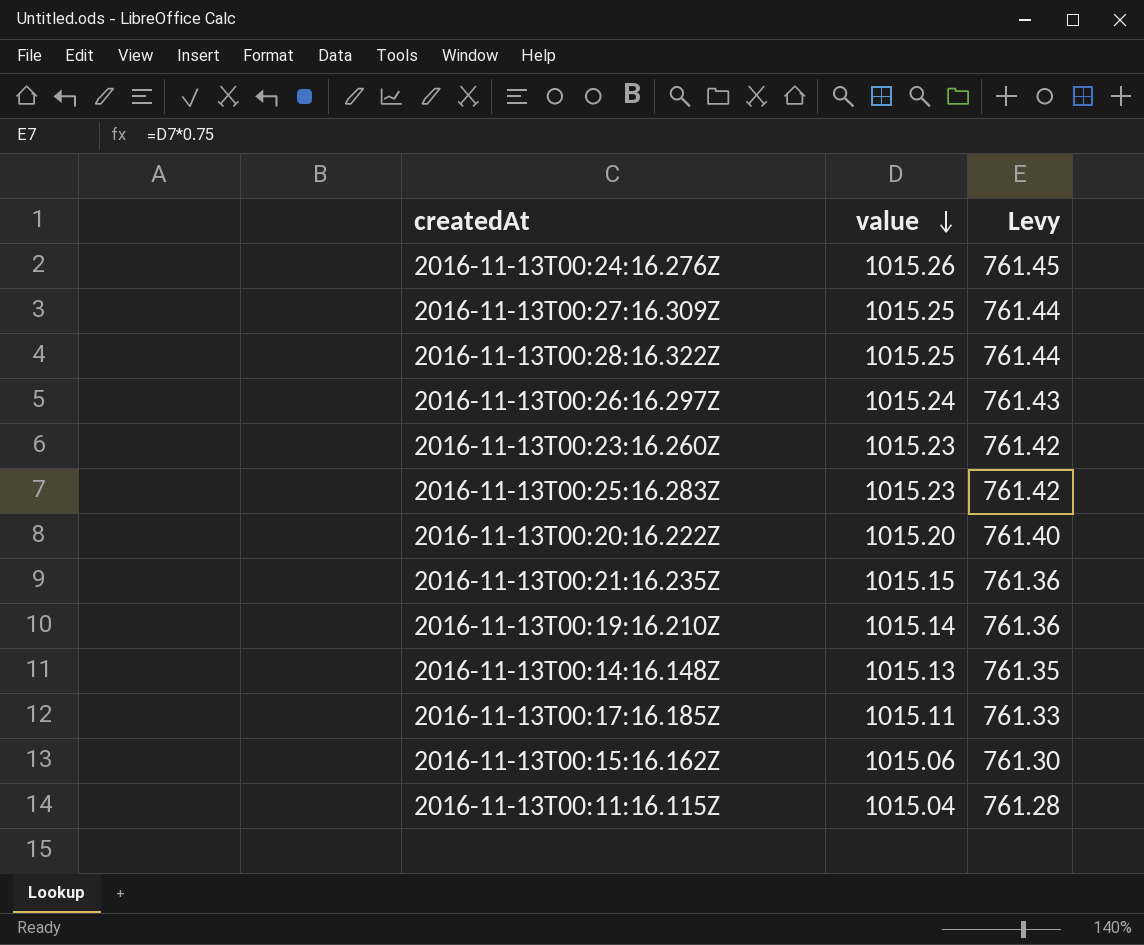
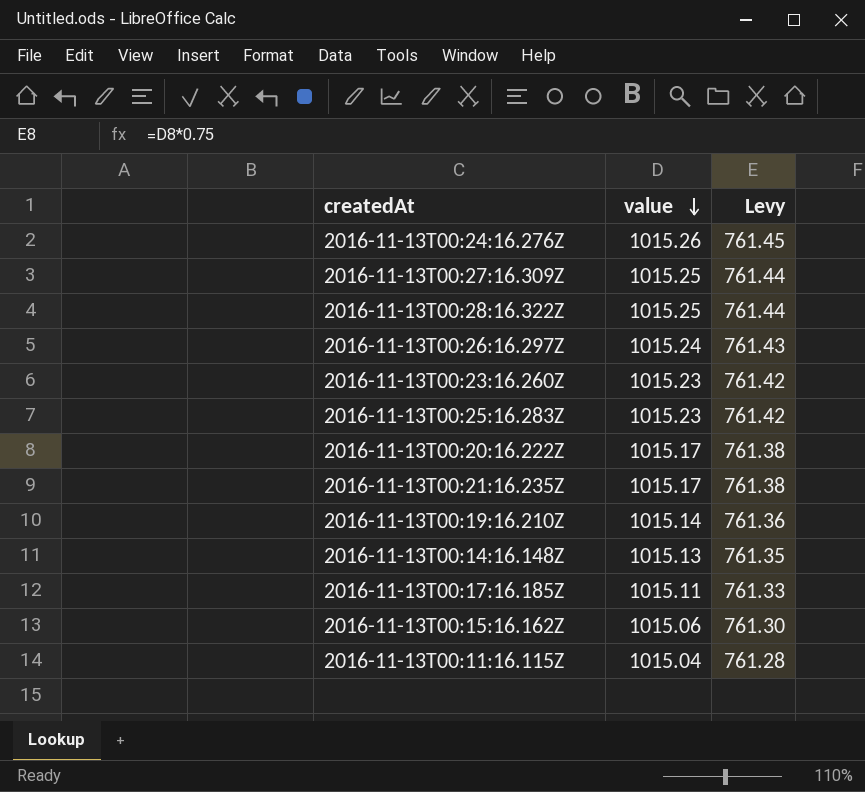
2016-11-13T00:20:16.222Z | value: 1015.20 -> 1015.17
2016-11-13T00:20:16.222Z | Levy: 761.40 -> 761.38
2016-11-13T00:21:16.235Z | value: 1015.15 -> 1015.17
2016-11-13T00:21:16.235Z | Levy: 761.36 -> 761.38

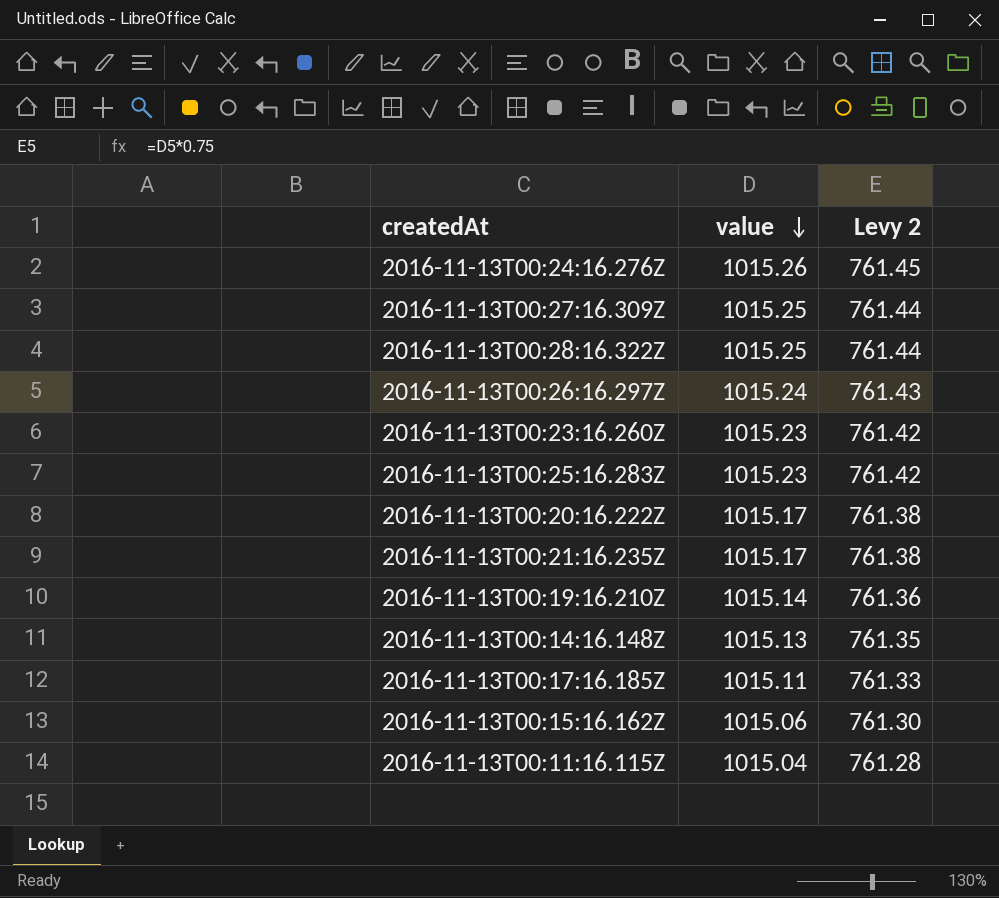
column name: Levy -> Levy 2

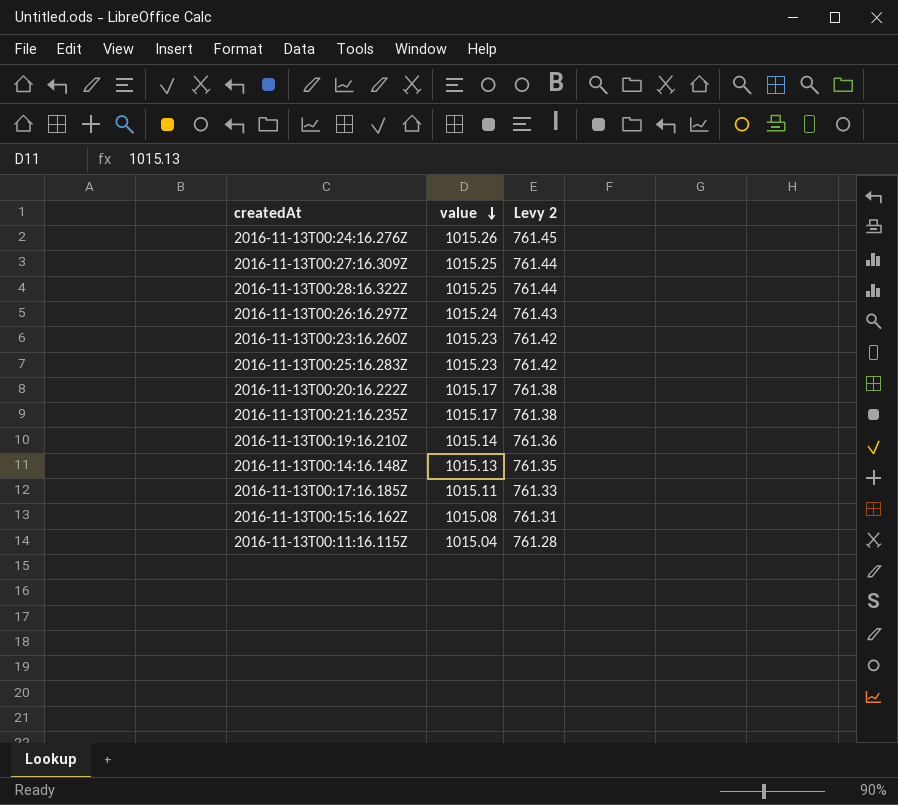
2016-11-13T00:15:16.162Z | value: 1015.06 -> 1015.08
2016-11-13T00:15:16.162Z | Levy 2: 761.30 -> 761.31

